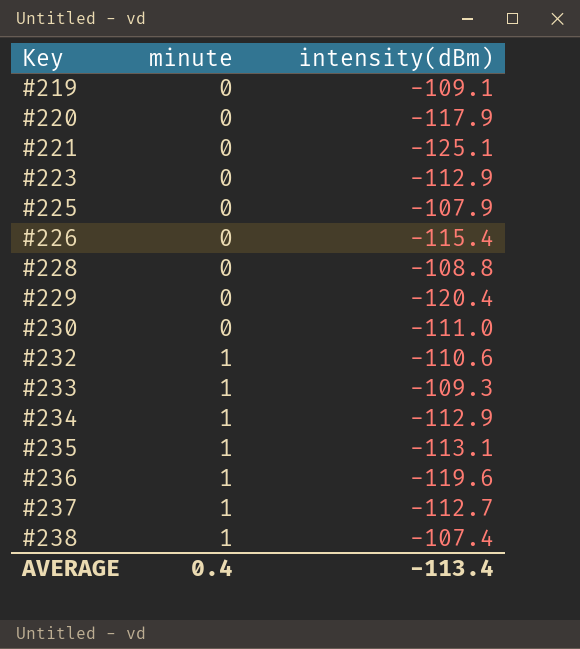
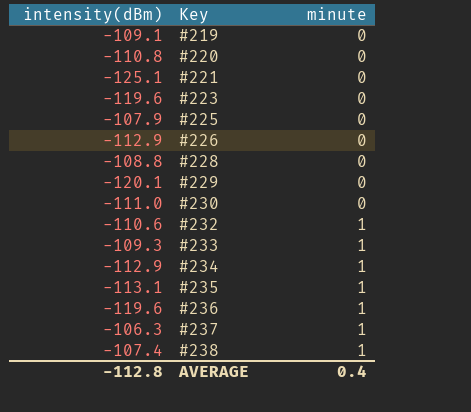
column intensity(dBm) | position: 3 -> 1
#220 | intensity(dBm): -117.9 -> -110.8
#223 | intensity(dBm): -112.9 -> -119.6
#226 | intensity(dBm): -115.4 -> -112.9
#229 | intensity(dBm): -120.4 -> -120.1
#237 | intensity(dBm): -112.7 -> -106.3
AVERAGE | intensity(dBm): -113.4 -> -112.8

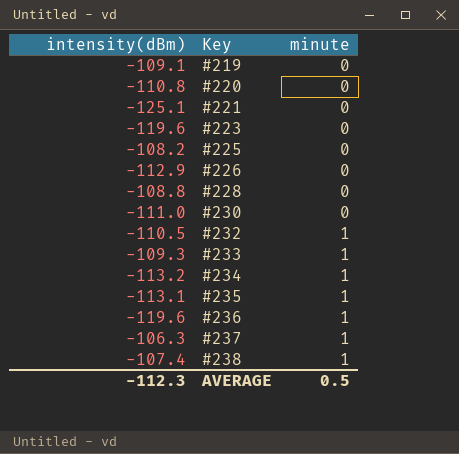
row #229: -120.1 | 0 -> none
#225 | intensity(dBm): -107.9 -> -108.2
#232 | intensity(dBm): -110.6 -> -110.5
#234 | intensity(dBm): -112.9 -> -113.2
AVERAGE | intensity(dBm): -112.8 -> -112.3
AVERAGE | minute: 0.4 -> 0.5

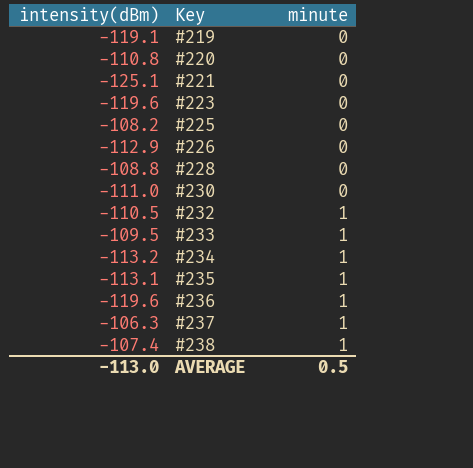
#219 | intensity(dBm): -109.1 -> -119.1
#233 | intensity(dBm): -109.3 -> -109.5
AVERAGE | intensity(dBm): -112.3 -> -113.0

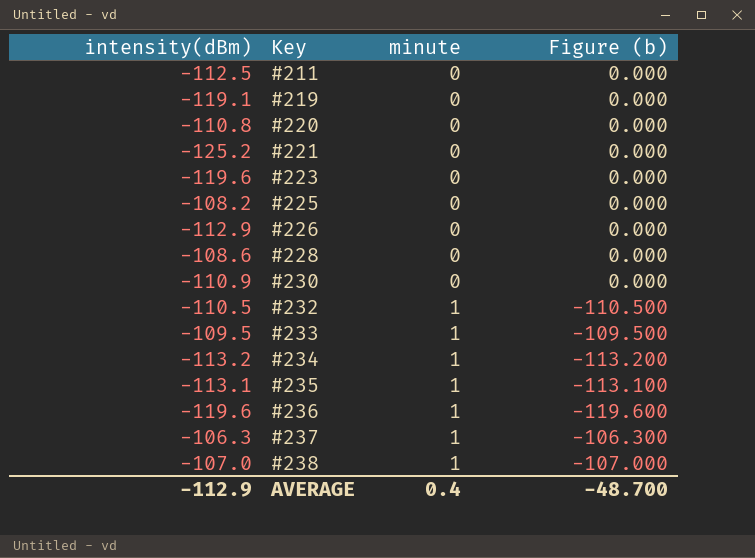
column Figure (b) | formula: none -> [intensity(dBm)] * [minute]
row #211: none -> -112.5 | 0 | 0.000
#221 | intensity(dBm): -125.1 -> -125.2
#228 | intensity(dBm): -108.8 -> -108.6
#230 | intensity(dBm): -111.0 -> -110.9
#238 | intensity(dBm): -107.4 -> -107.0
AVERAGE | intensity(dBm): -113.0 -> -112.9
AVERAGE | minute: 0.5 -> 0.4

